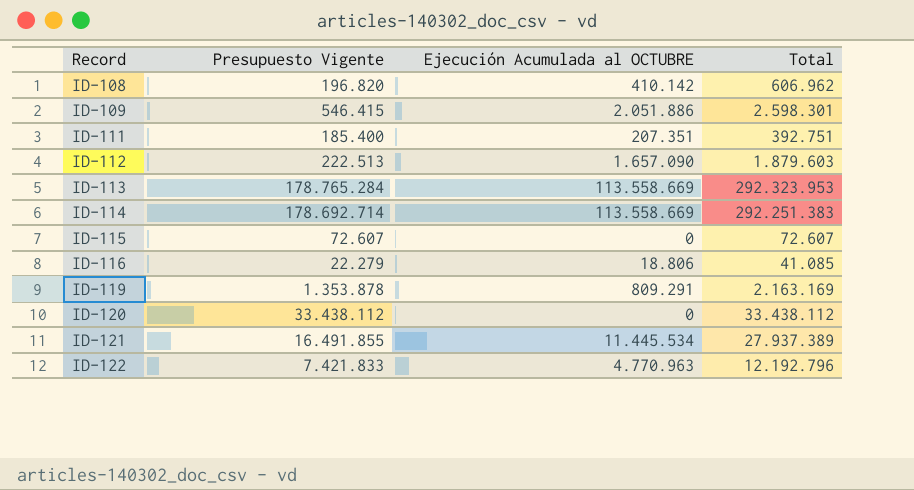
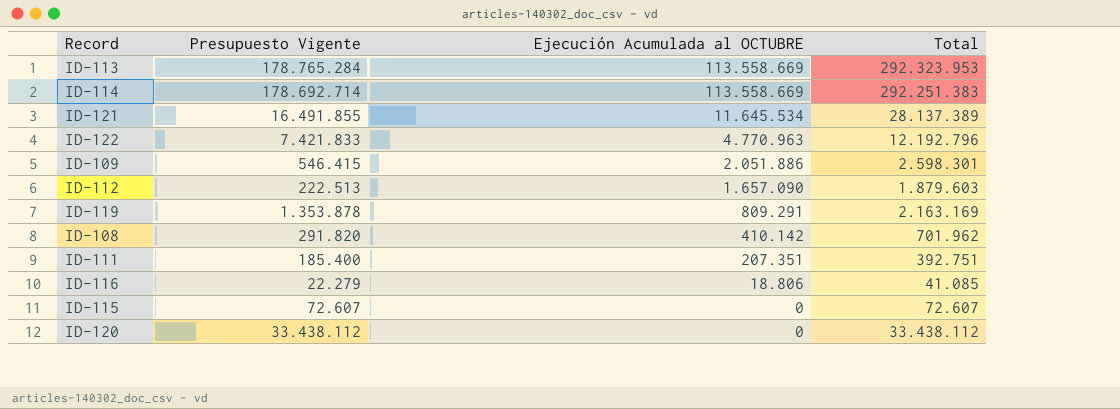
row order: Record ascending -> Ejecución Acumulada al OCTUBRE descending
ID-121 | Ejecución Acumulada al OCTUBRE: 11.445.534 -> 11.645.534
ID-121 | Total: 27.937.389 -> 28.137.389
ID-108 | Presupuesto Vigente: 196.820 -> 291.820
ID-108 | Total: 606.962 -> 701.962

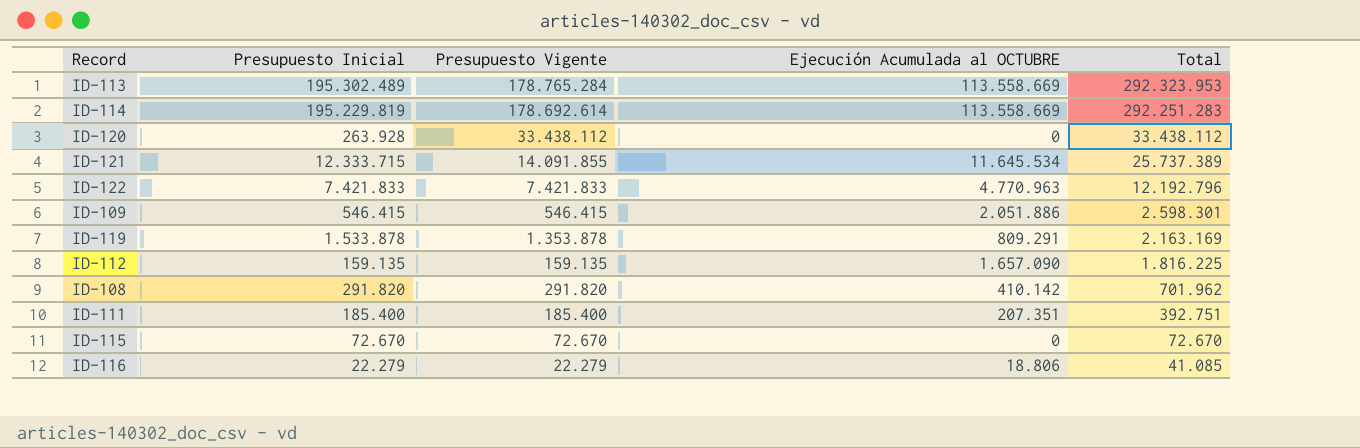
row order: Ejecución Acumulada al OCTUBRE descending -> Total descending
column Presupuesto Inicial | position: none -> 2
ID-114 | Presupuesto Vigente: 178.692.714 -> 178.692.614
ID-114 | Total: 292.251.383 -> 292.251.283
ID-121 | Presupuesto Vigente: 16.491.855 -> 14.091.855
ID-121 | Total: 28.137.389 -> 25.737.389
ID-112 | Presupuesto Vigente: 222.513 -> 159.135
ID-112 | Total: 1.879.603 -> 1.816.225
ID-115 | Presupuesto Vigente: 72.607 -> 72.670
ID-115 | Total: 72.607 -> 72.670

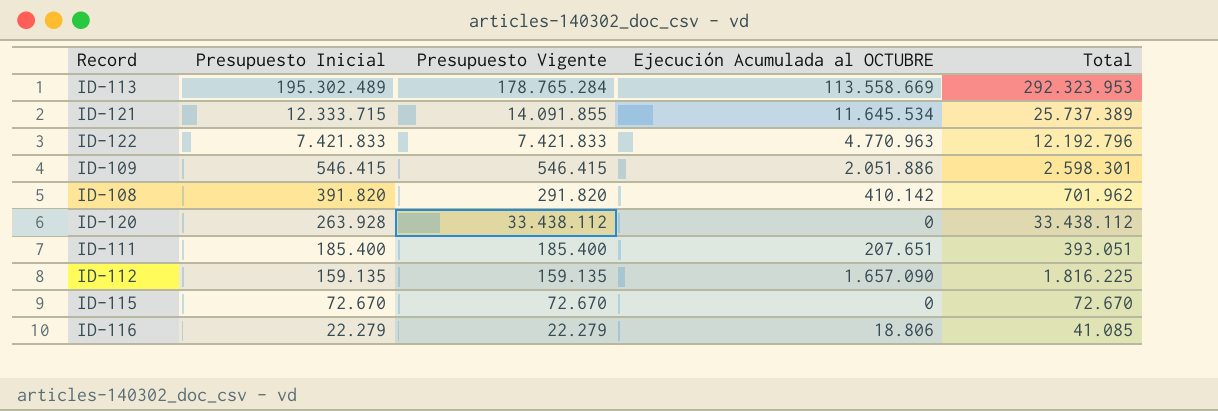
row order: Total descending -> Presupuesto Inicial descending
row ID-114: 195.229.819 | 178.692.614 | 113.558.669 | 292.251.283 -> none
row ID-119: 1.533.878 | 1.353.878 | 809.291 | 2.163.169 -> none
ID-108 | Presupuesto Inicial: 291.820 -> 391.820
ID-111 | Ejecución Acumulada al OCTUBRE: 207.351 -> 207.651
ID-111 | Total: 392.751 -> 393.051

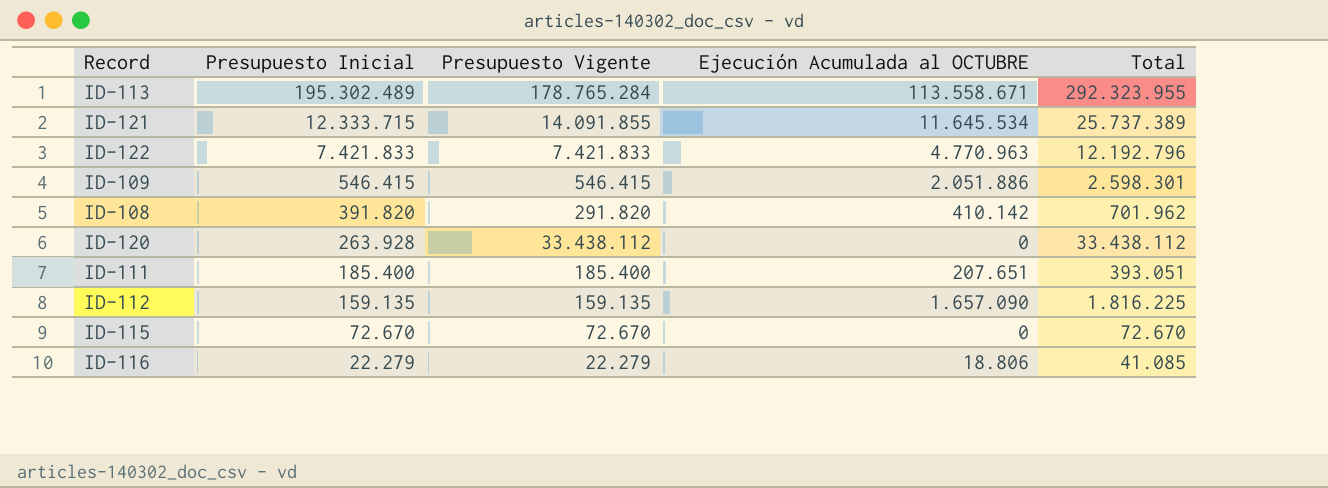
ID-113 | Ejecución Acumulada al OCTUBRE: 113.558.669 -> 113.558.671
ID-113 | Total: 292.323.953 -> 292.323.955

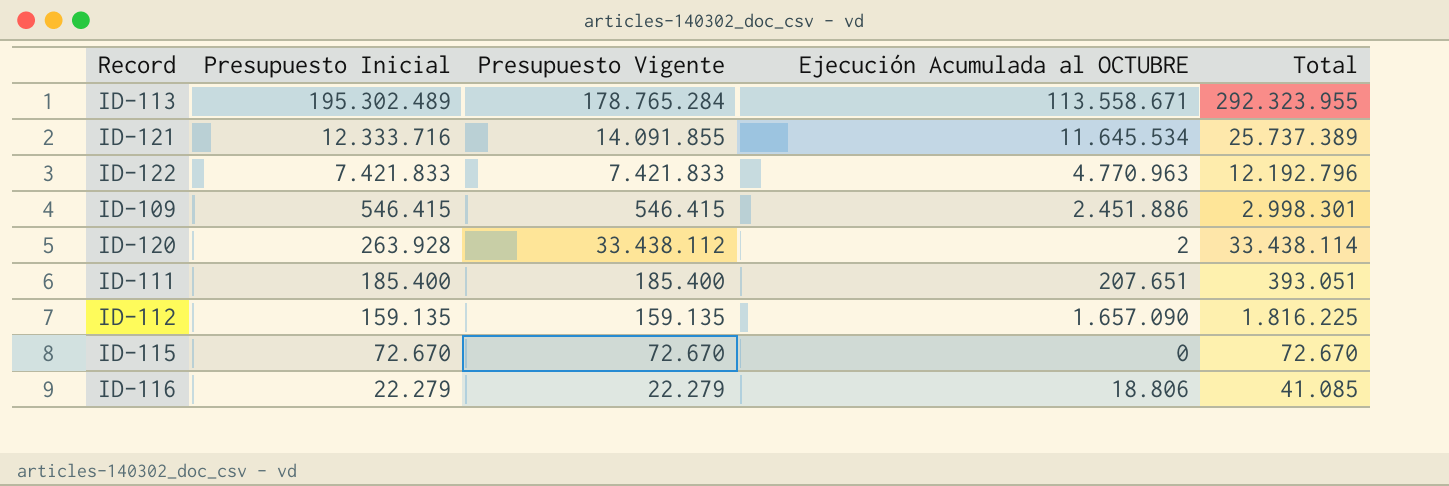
row ID-108: 391.820 | 291.820 | 410.142 | 701.962 -> none
ID-121 | Presupuesto Inicial: 12.333.715 -> 12.333.716
ID-109 | Ejecución Acumulada al OCTUBRE: 2.051.886 -> 2.451.886
ID-109 | Total: 2.598.301 -> 2.998.301
ID-120 | Ejecución Acumulada al OCTUBRE: 0 -> 2
ID-120 | Total: 33.438.112 -> 33.438.114

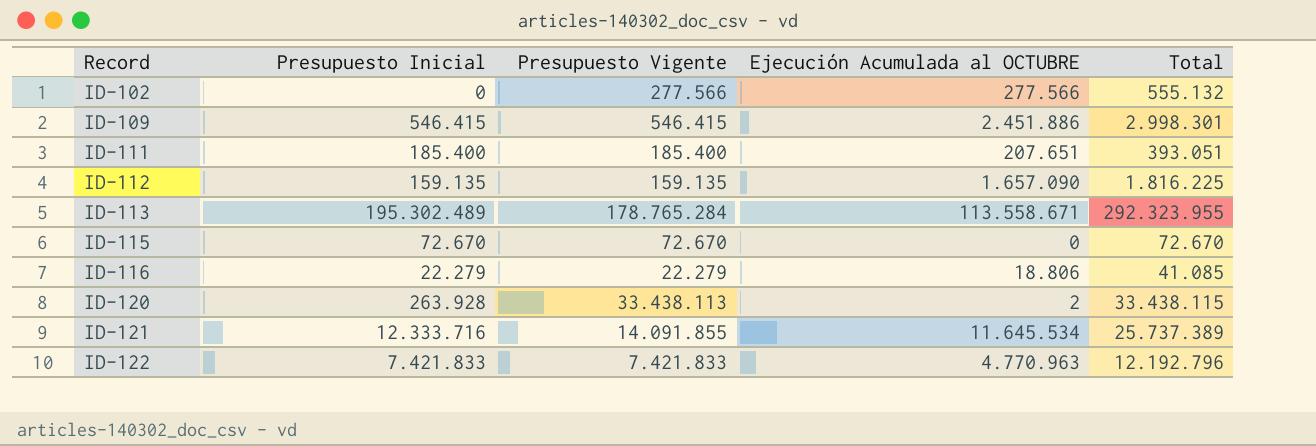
row order: Presupuesto Inicial descending -> Record ascending
row ID-102: none -> 0 | 277.566 | 277.566 | 555.132
ID-120 | Presupuesto Vigente: 33.438.112 -> 33.438.113
ID-120 | Total: 33.438.114 -> 33.438.115

